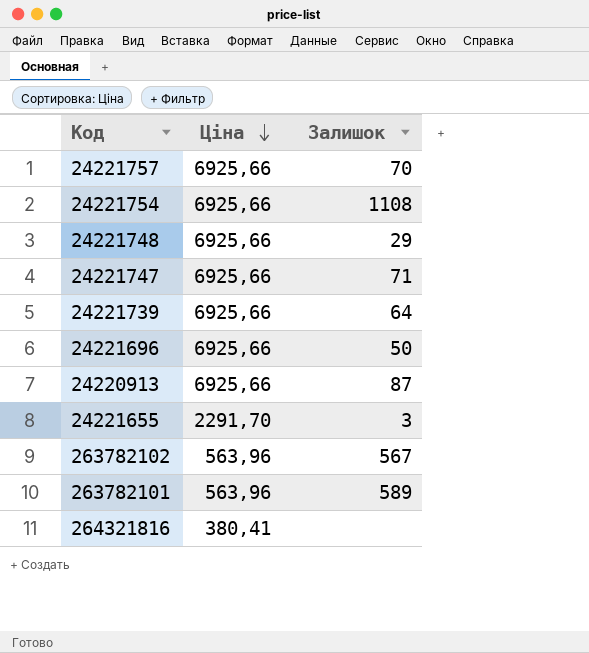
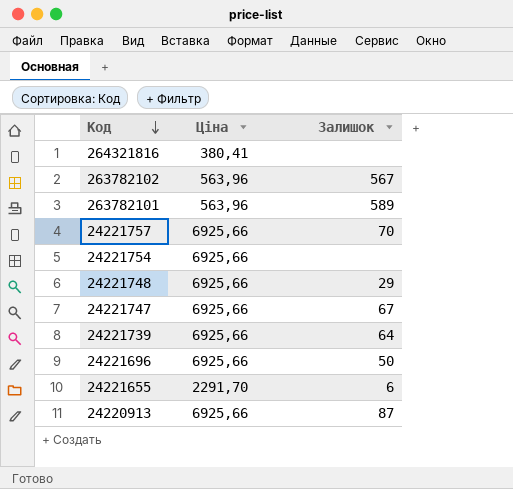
row order: Ціна descending -> Код descending
24221754 | Залишок: 1108 -> none
24221747 | Залишок: 71 -> 67
24221655 | Залишок: 3 -> 6

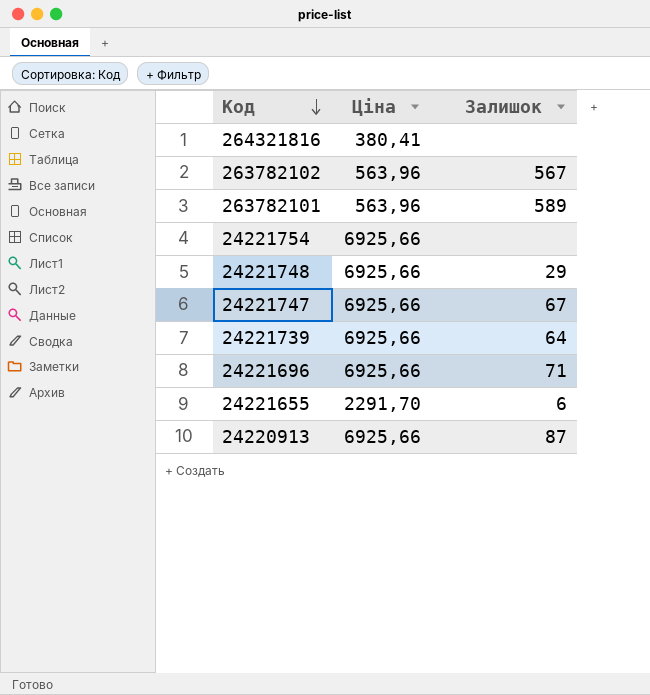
row 24221757: 6925,66 | 70 -> none
24221696 | Залишок: 50 -> 71

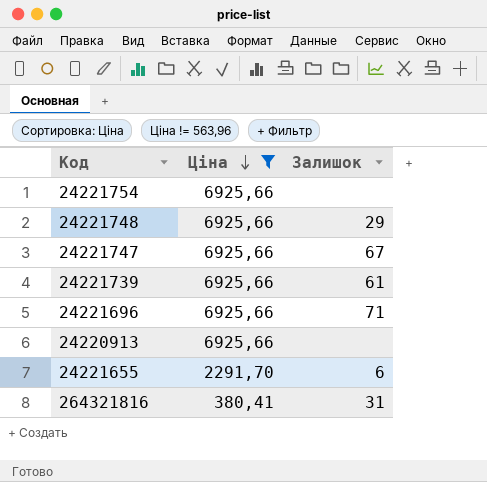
filter: none -> Ціна != 563,96
row order: Код descending -> Ціна descending
24221739 | Залишок: 64 -> 61
24220913 | Залишок: 87 -> none
264321816 | Залишок: none -> 31

